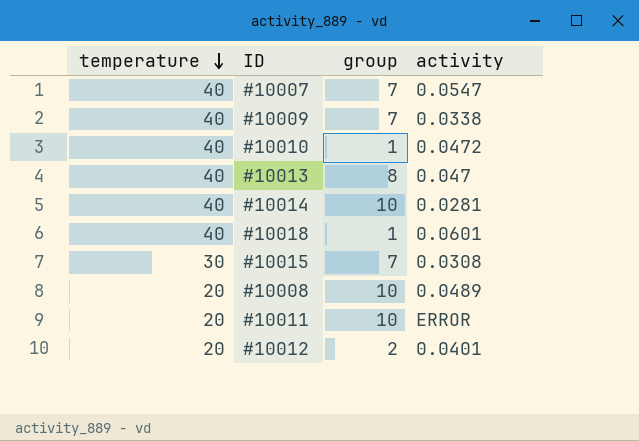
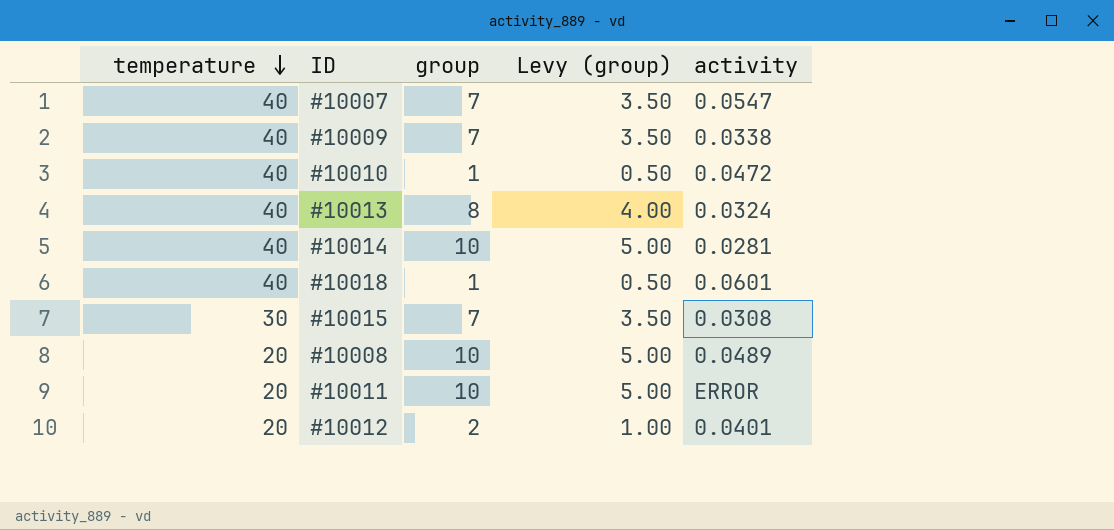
column Levy (group) | formula: none -> [group] * 0.5
#10013 | activity: 0.047 -> 0.0324

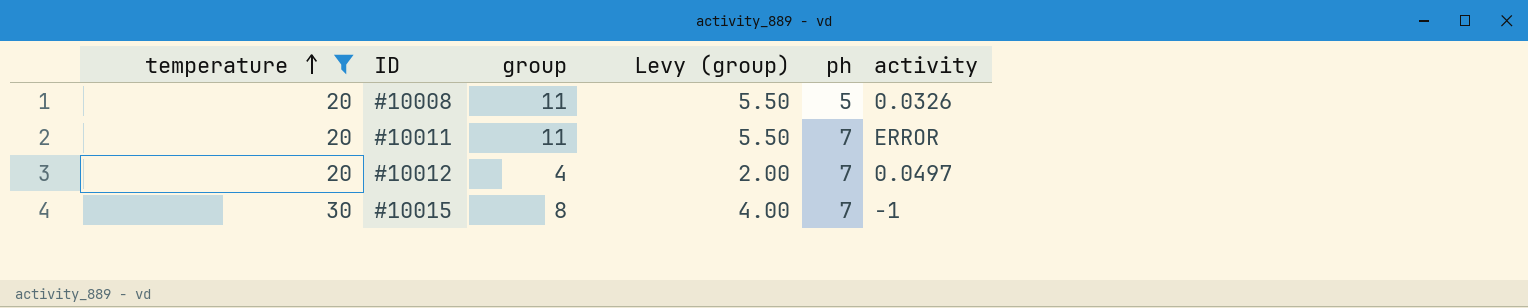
filter: none -> temperature != 40
row order: temperature descending -> temperature ascending
column ph | position: none -> 5
#10008 | group: 10 -> 11
#10008 | Levy (group): 5.00 -> 5.50
#10008 | activity: 0.0489 -> 0.0326
#10011 | group: 10 -> 11
#10011 | Levy (group): 5.00 -> 5.50
#10012 | group: 2 -> 4
#10012 | Levy (group): 1.00 -> 2.00
#10012 | activity: 0.0401 -> 0.0497
#10015 | group: 7 -> 8
#10015 | Levy (group): 3.50 -> 4.00
#10015 | activity: 0.0308 -> -1

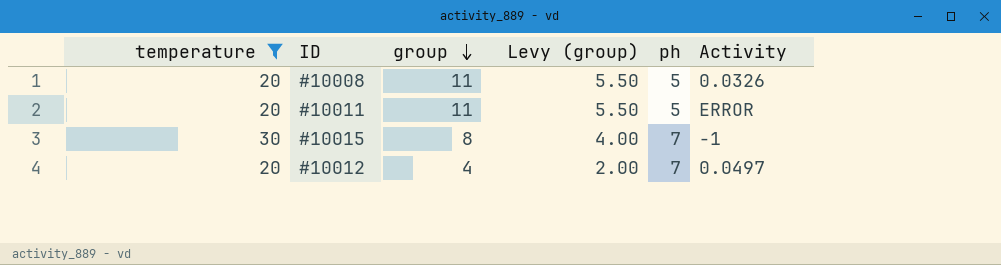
row order: temperature ascending -> group descending
column name: activity -> Activity
#10011 | ph: 7 -> 5

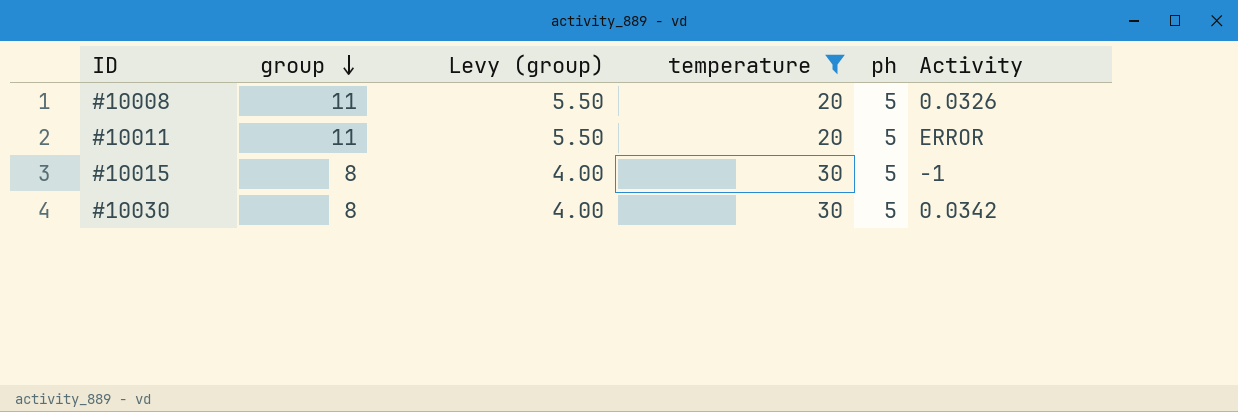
column temperature | position: 1 -> 4
row #10012: 20 | 4 | 2.00 | 7 | 0.0497 -> none
#10015 | ph: 7 -> 5
row #10030: none -> 8 | 4.00 | 30 | 5 | 0.0342

